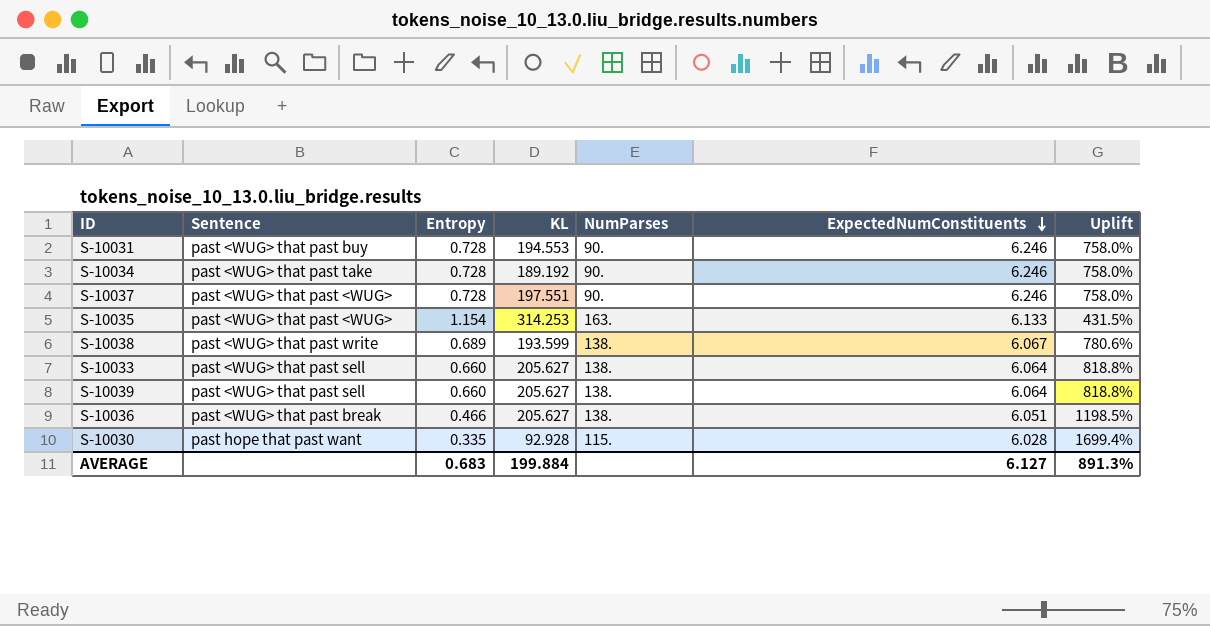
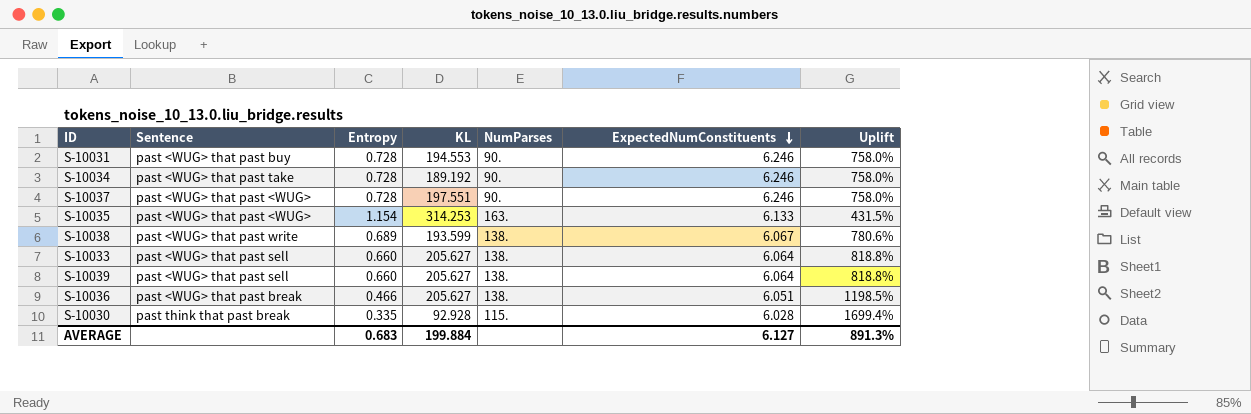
S-10030 | Sentence: past hope that past want -> past think that past break

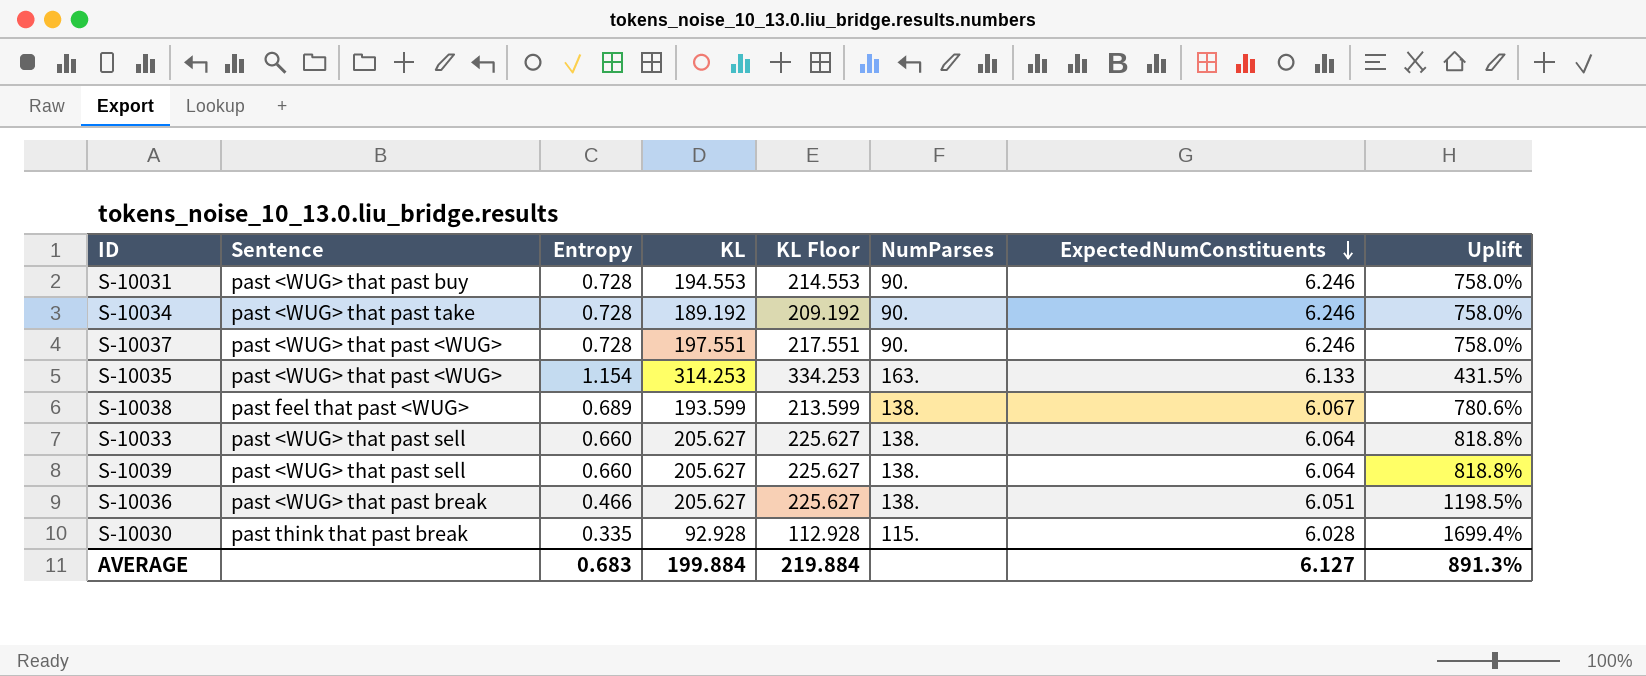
column KL Floor | formula: none -> [KL] + 20
S-10038 | Sentence: past <WUG> that past write -> past feel that past <WUG>

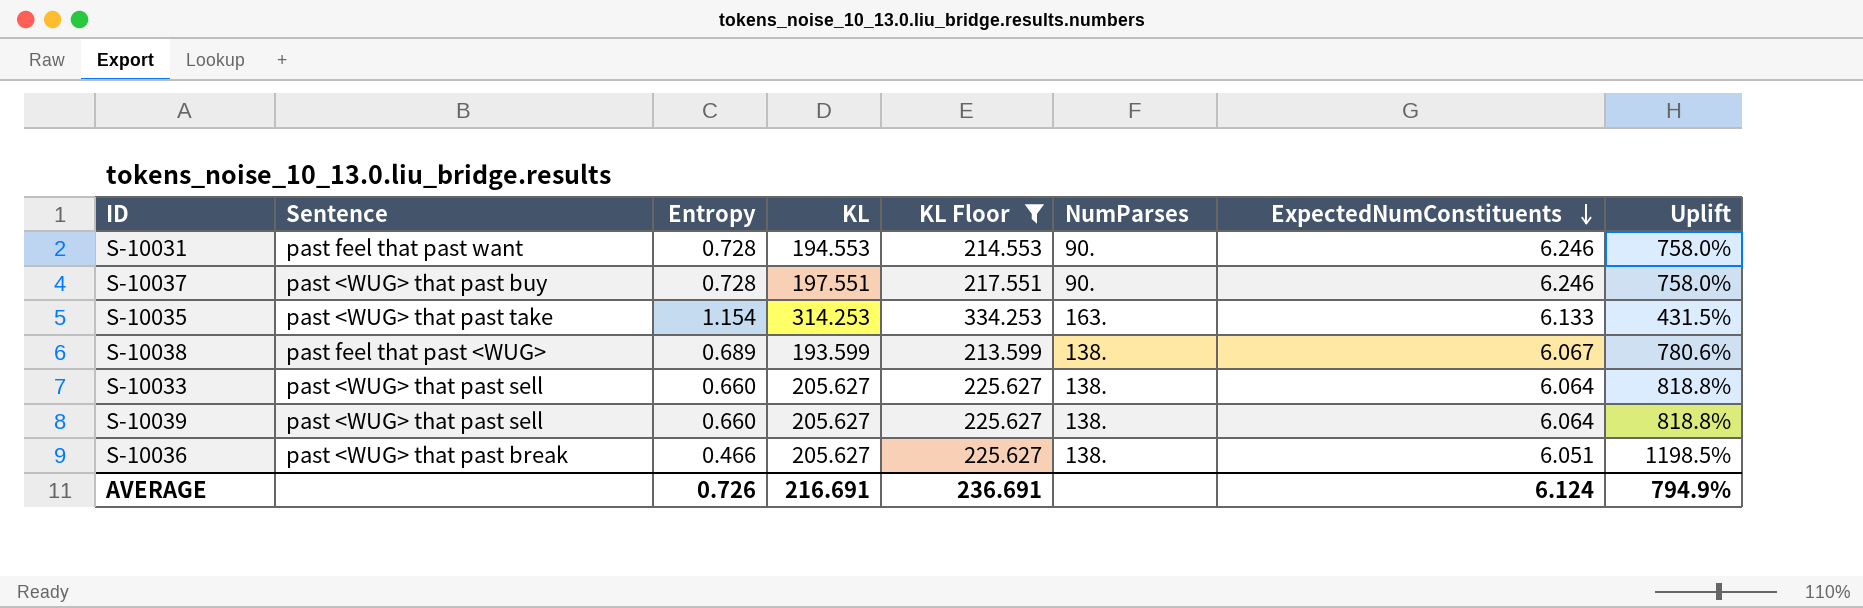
filter: none -> KL Floor >= 213.599
S-10031 | Sentence: past <WUG> that past buy -> past feel that past want
S-10037 | Sentence: past <WUG> that past <WUG> -> past <WUG> that past buy
S-10035 | Sentence: past <WUG> that past <WUG> -> past <WUG> that past take
AVERAGE | Entropy: 0.683 -> 0.726
AVERAGE | KL: 199.884 -> 216.691
AVERAGE | KL Floor: 219.884 -> 236.691
AVERAGE | ExpectedNumConstituents: 6.127 -> 6.124
AVERAGE | Uplift: 891.3% -> 794.9%

